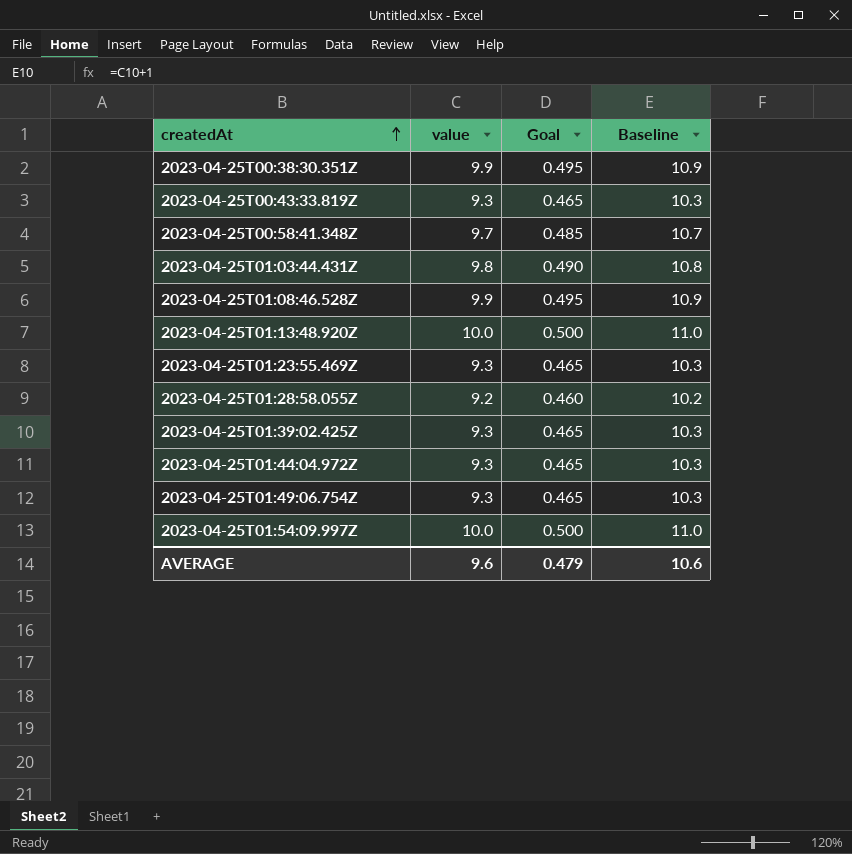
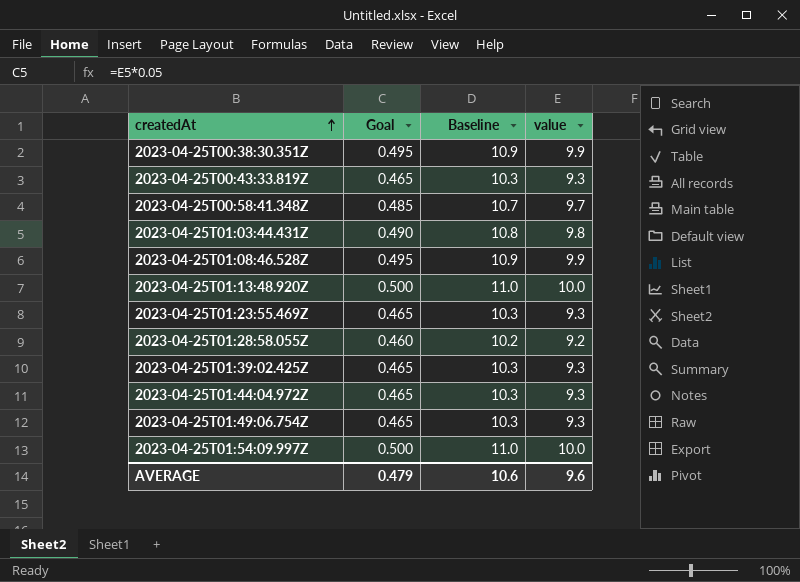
column value | position: 2 -> 4

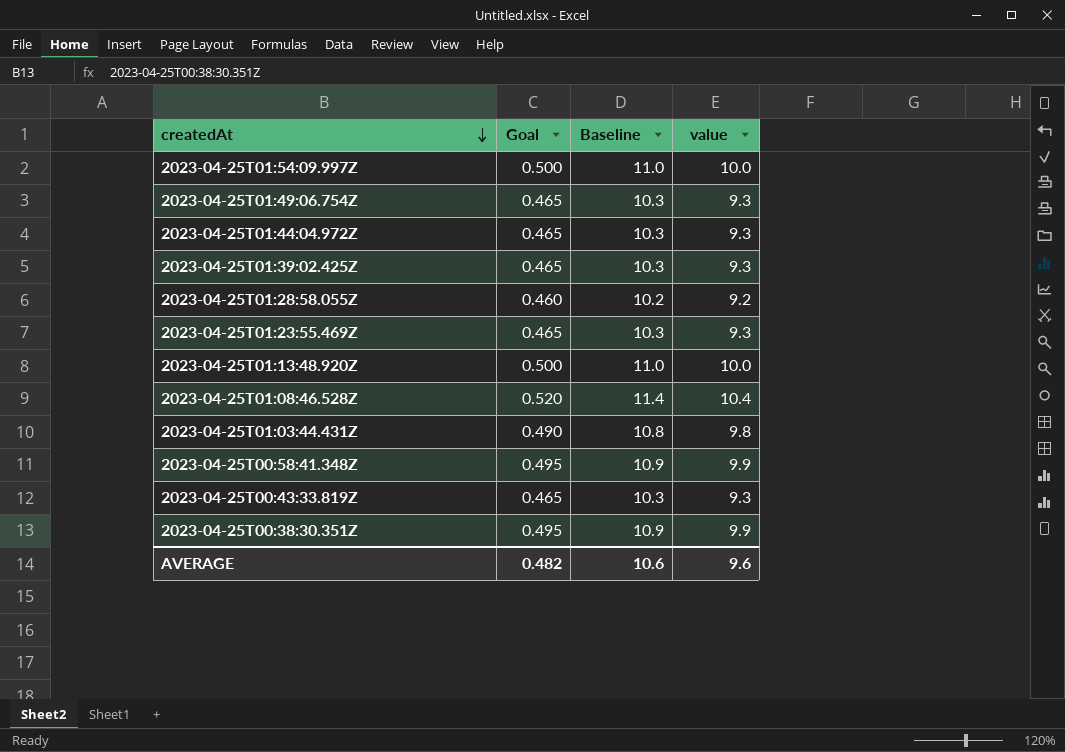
row order: createdAt ascending -> createdAt descending
2023-04-25T01:08:46.528Z | Goal: 0.495 -> 0.520
2023-04-25T01:08:46.528Z | Baseline: 10.9 -> 11.4
2023-04-25T01:08:46.528Z | value: 9.9 -> 10.4
2023-04-25T00:58:41.348Z | Goal: 0.485 -> 0.495
2023-04-25T00:58:41.348Z | Baseline: 10.7 -> 10.9
2023-04-25T00:58:41.348Z | value: 9.7 -> 9.9
AVERAGE | Goal: 0.479 -> 0.482

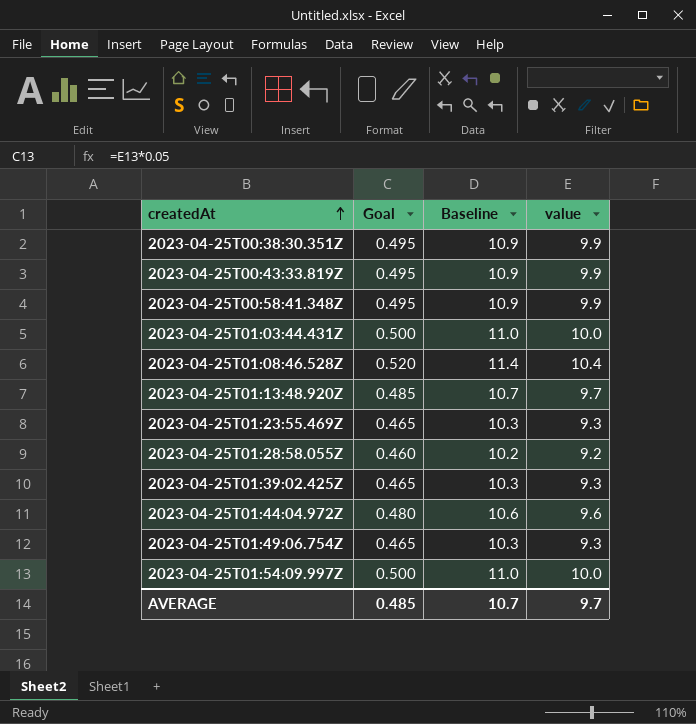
row order: createdAt descending -> createdAt ascending
2023-04-25T00:43:33.819Z | Goal: 0.465 -> 0.495
2023-04-25T00:43:33.819Z | Baseline: 10.3 -> 10.9
2023-04-25T00:43:33.819Z | value: 9.3 -> 9.9
2023-04-25T01:03:44.431Z | Goal: 0.490 -> 0.500
2023-04-25T01:03:44.431Z | Baseline: 10.8 -> 11.0
2023-04-25T01:03:44.431Z | value: 9.8 -> 10.0
2023-04-25T01:13:48.920Z | Goal: 0.500 -> 0.485
2023-04-25T01:13:48.920Z | Baseline: 11.0 -> 10.7
2023-04-25T01:13:48.920Z | value: 10.0 -> 9.7
2023-04-25T01:44:04.972Z | Goal: 0.465 -> 0.480
2023-04-25T01:44:04.972Z | Baseline: 10.3 -> 10.6
2023-04-25T01:44:04.972Z | value: 9.3 -> 9.6
AVERAGE | Goal: 0.482 -> 0.485
AVERAGE | Baseline: 10.6 -> 10.7
AVERAGE | value: 9.6 -> 9.7

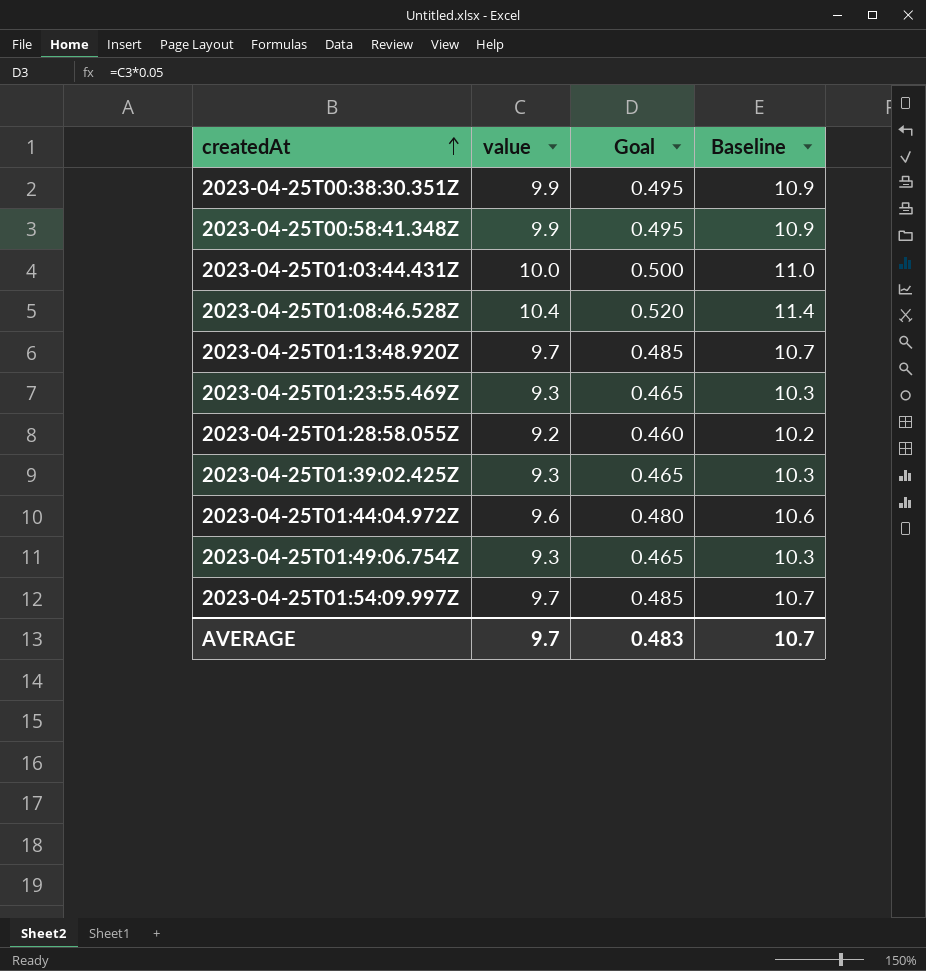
column value | position: 4 -> 2
row 2023-04-25T00:43:33.819Z: 0.495 | 10.9 | 9.9 -> none
2023-04-25T01:54:09.997Z | value: 10.0 -> 9.7
2023-04-25T01:54:09.997Z | Goal: 0.500 -> 0.485
2023-04-25T01:54:09.997Z | Baseline: 11.0 -> 10.7
AVERAGE | Goal: 0.485 -> 0.483

